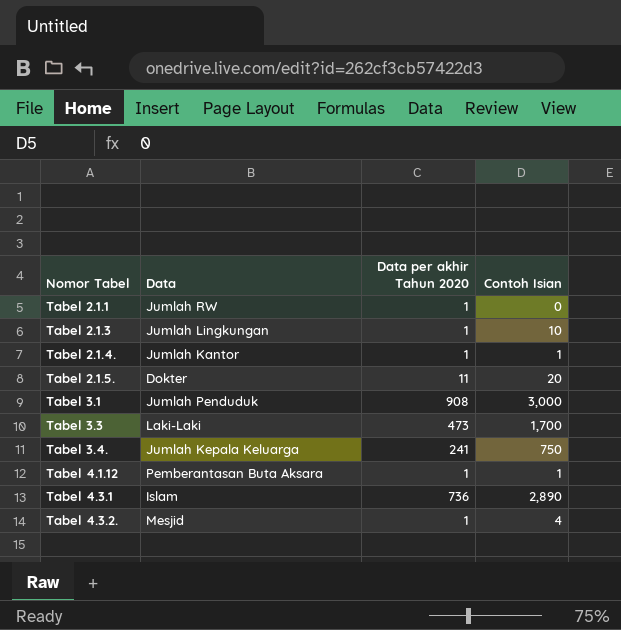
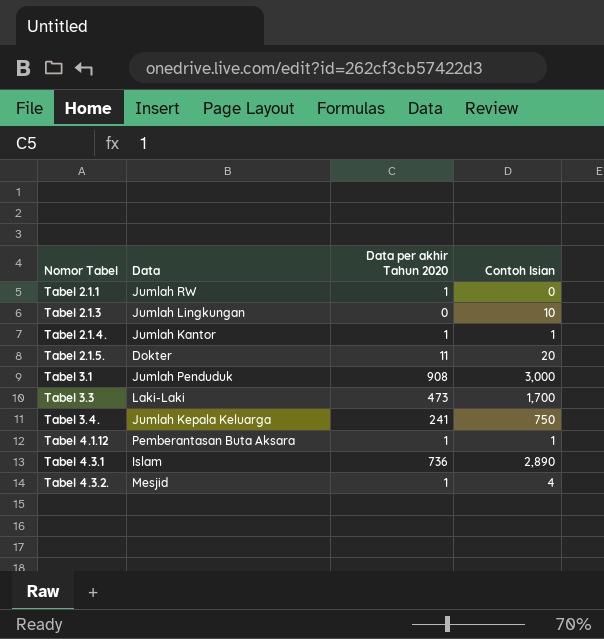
Tabel 2.1.3 | Data per akhir Tahun 2020: 1 -> 0

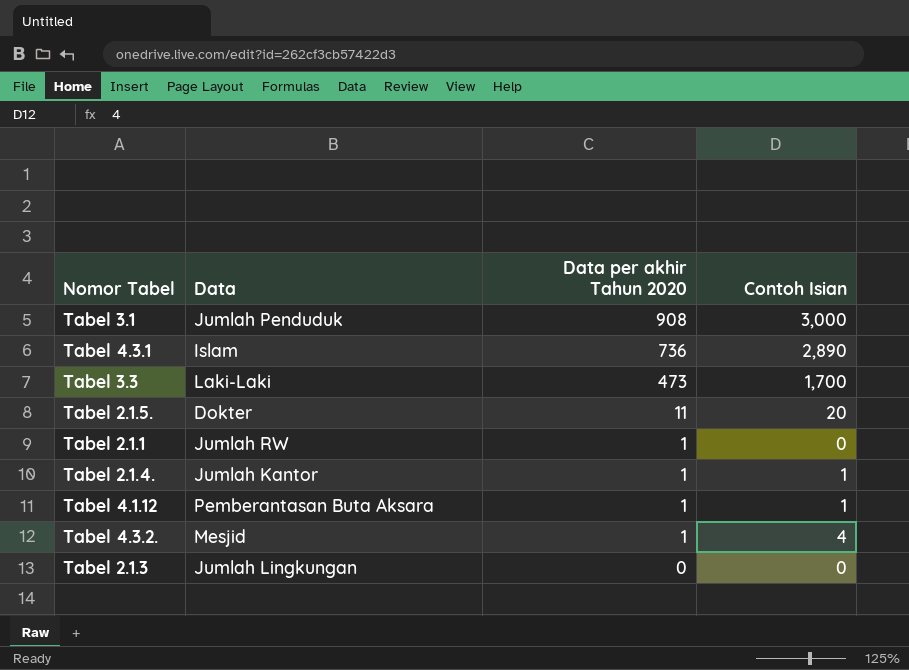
row order: Nomor Tabel ascending -> Data per akhir Tahun 2020 descending
row Tabel 3.4.: Jumlah Kepala Keluarga | 241 | 750 -> none
Tabel 2.1.3 | Contoh Isian: 10 -> 0

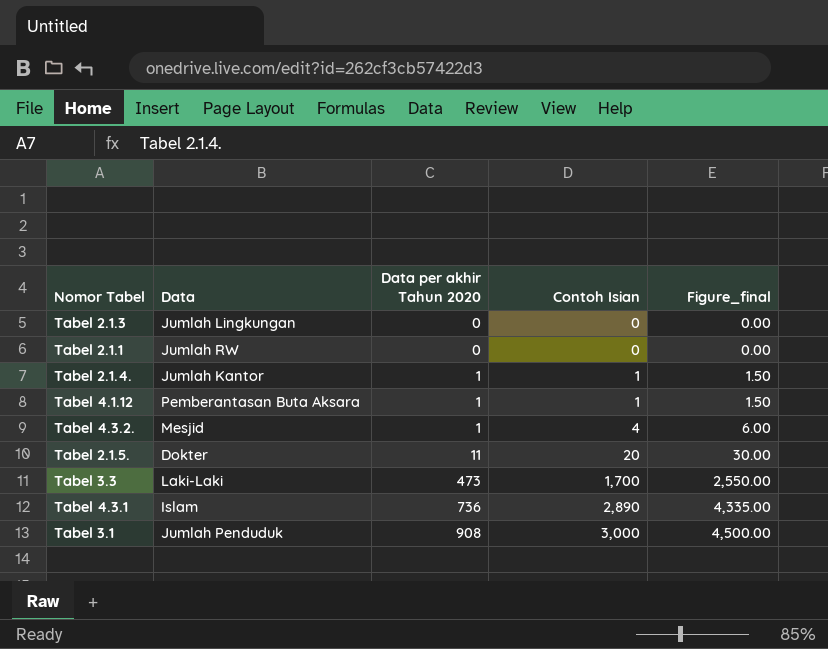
row order: Data per akhir Tahun 2020 descending -> Data per akhir Tahun 2020 ascending
column Figure_final | formula: none -> [Contoh Isian] * 1.5
Tabel 2.1.1 | Data per akhir Tahun 2020: 1 -> 0

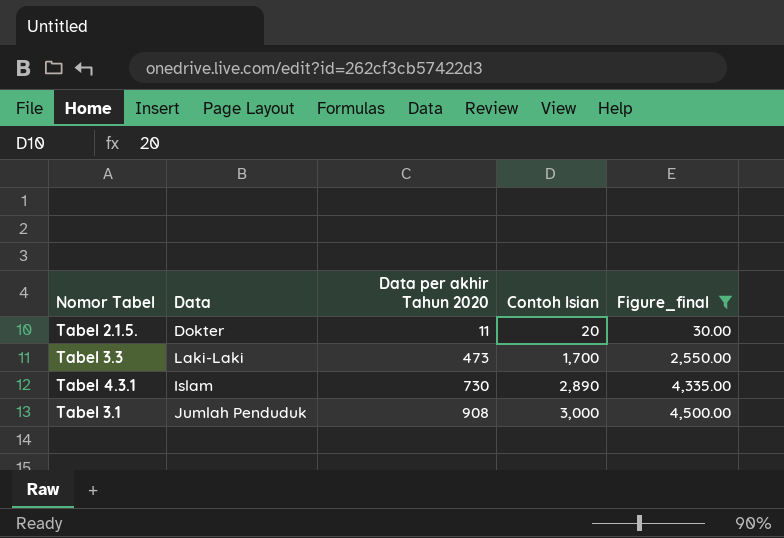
filter: none -> Figure_final >= 30.00
Tabel 4.3.1 | Data per akhir Tahun 2020: 736 -> 730

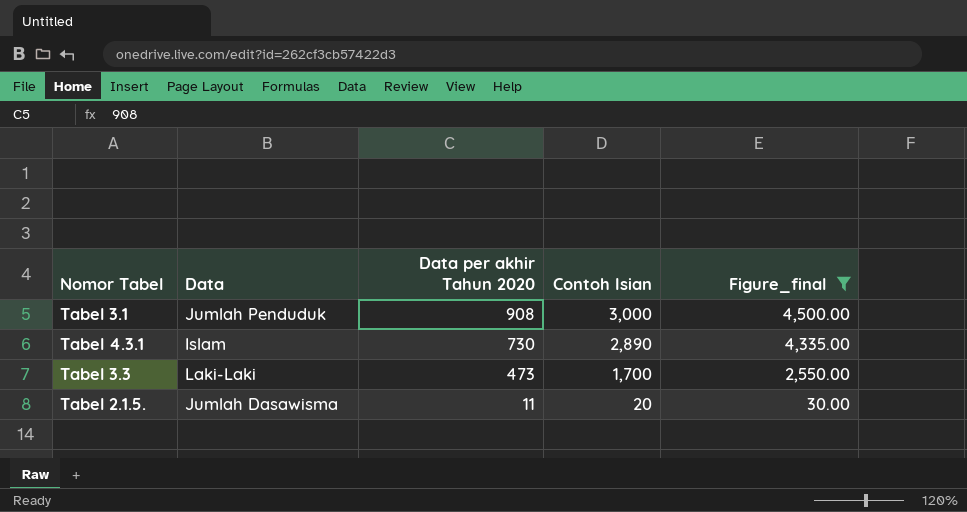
row order: Data per akhir Tahun 2020 ascending -> Data per akhir Tahun 2020 descending
Tabel 2.1.5. | Data: Dokter -> Jumlah Dasawisma

